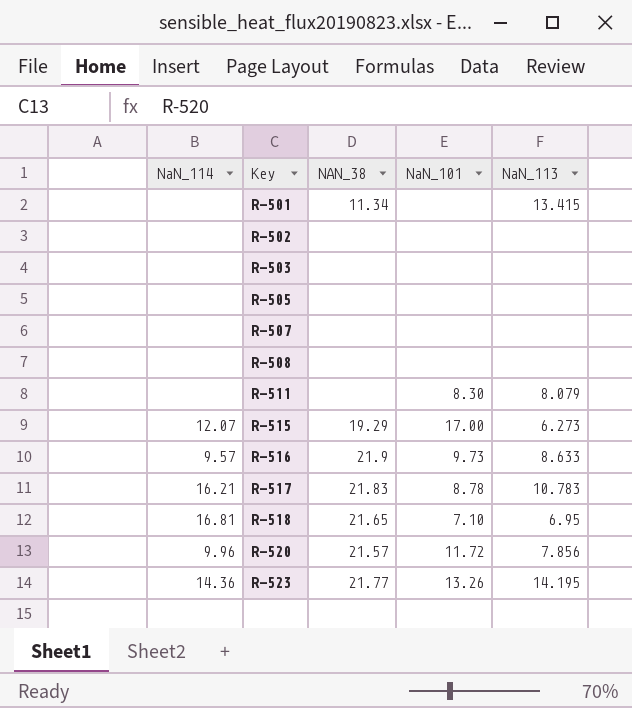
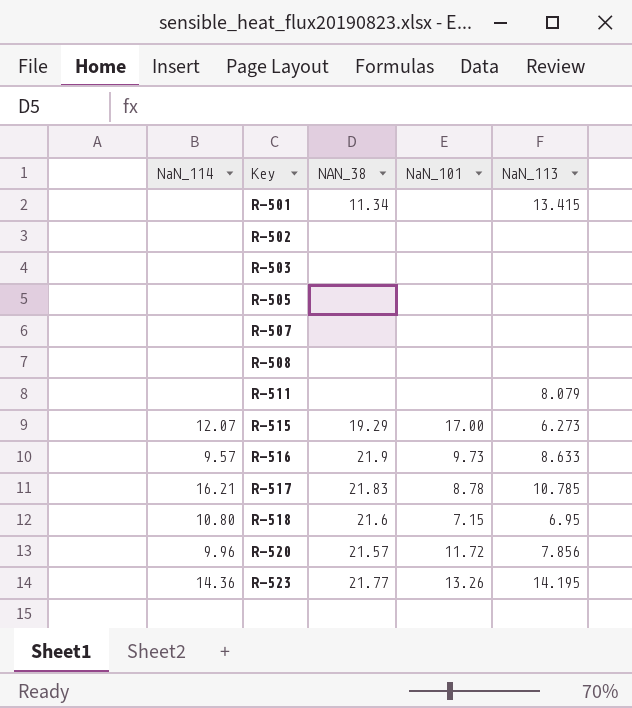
R-511 | NaN_101: 8.30 -> none
R-517 | NaN_113: 10.783 -> 10.785
R-518 | NaN_114: 16.81 -> 10.80
R-518 | NAN_38: 21.65 -> 21.6
R-518 | NaN_101: 7.10 -> 7.15

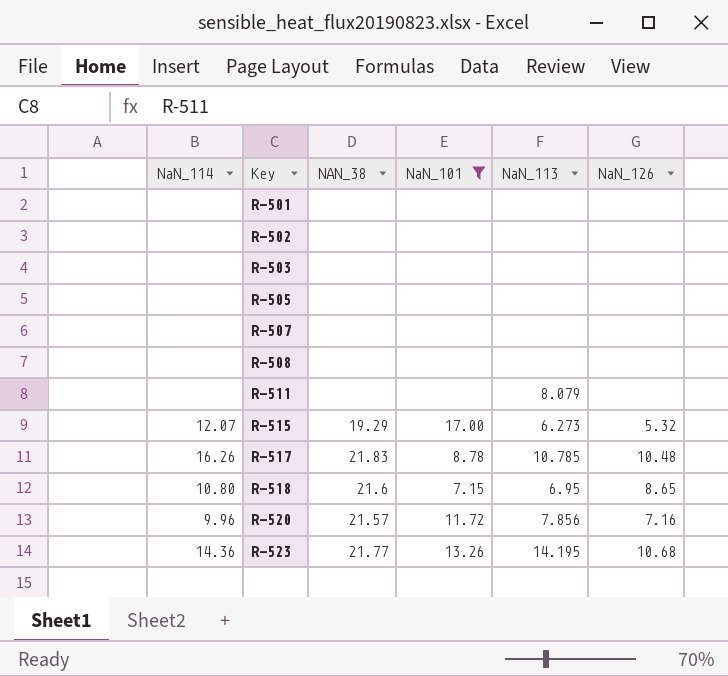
filter: none -> NaN_101 != 9.73
column NaN_126 | position: none -> 6
R-501 | NAN_38: 11.34 -> none
R-501 | NaN_113: 13.415 -> none
R-517 | NaN_114: 16.21 -> 16.26

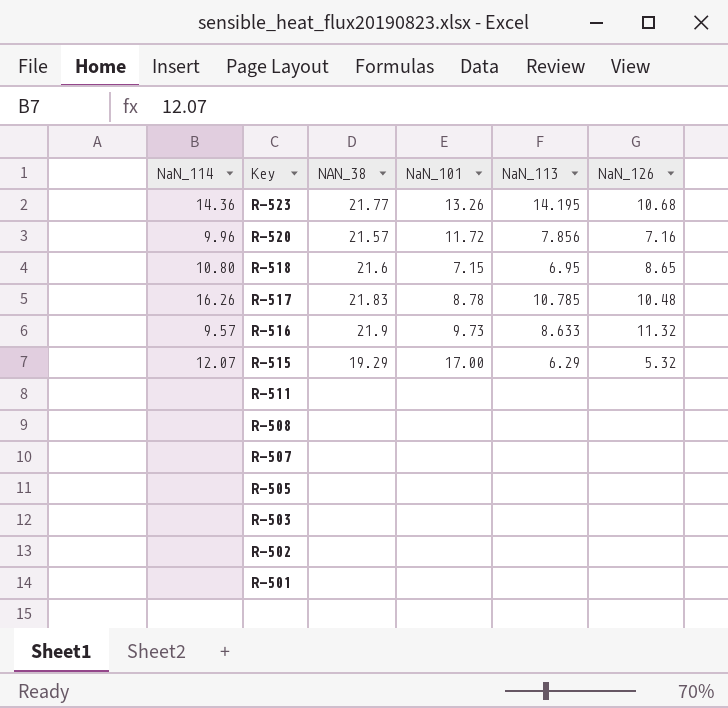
filter: NaN_101 != 9.73 -> none
row order: Key ascending -> Key descending
R-515 | NaN_113: 6.273 -> 6.29
R-511 | NaN_113: 8.079 -> none

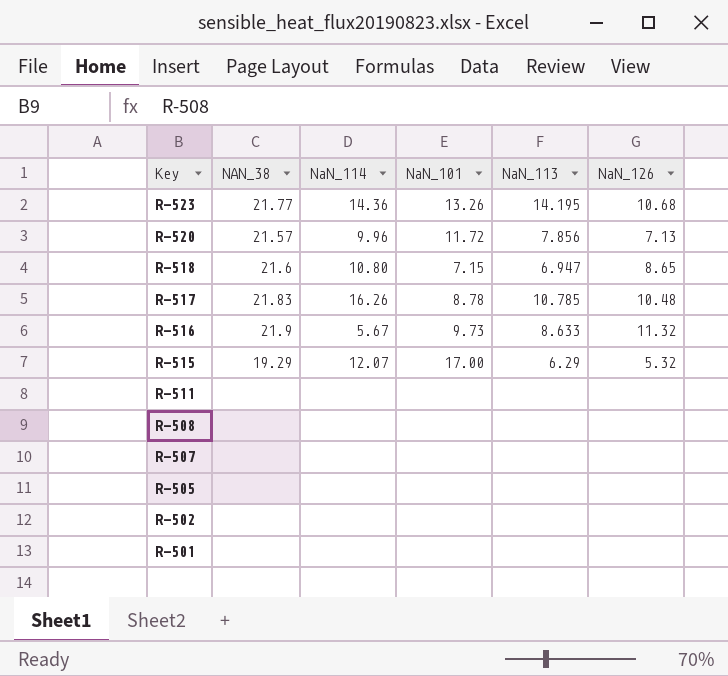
column NaN_114 | position: 1 -> 3
row R-503: none | none | none | none | none -> none
R-520 | NaN_126: 7.16 -> 7.13
R-518 | NaN_113: 6.95 -> 6.947
R-516 | NaN_114: 9.57 -> 5.67

